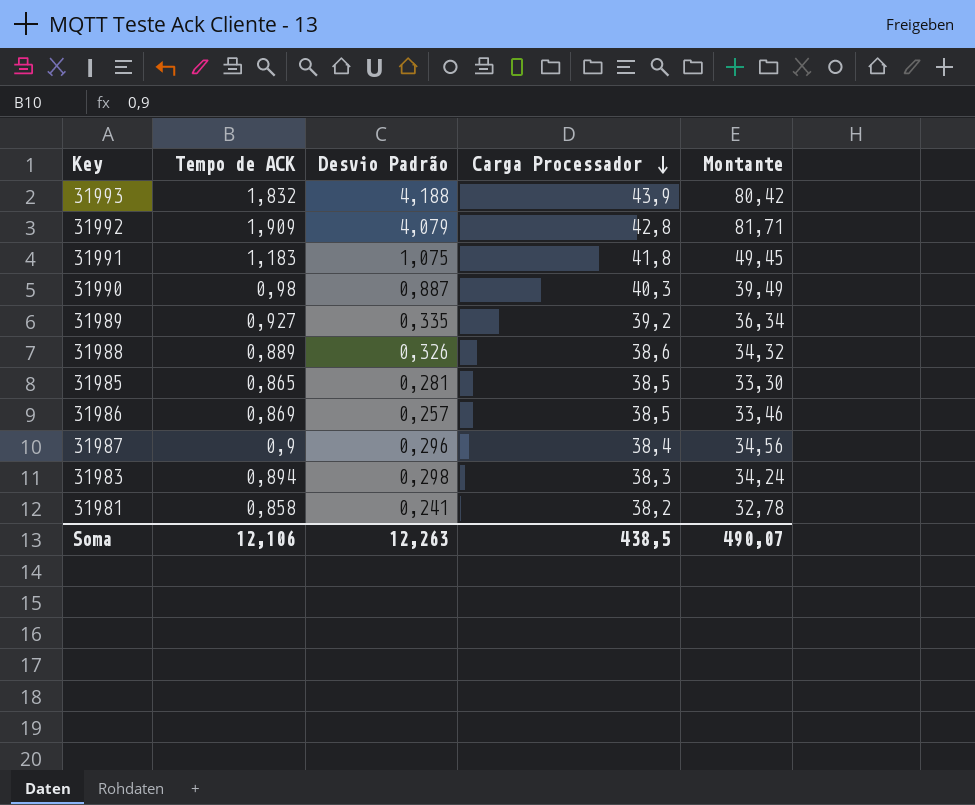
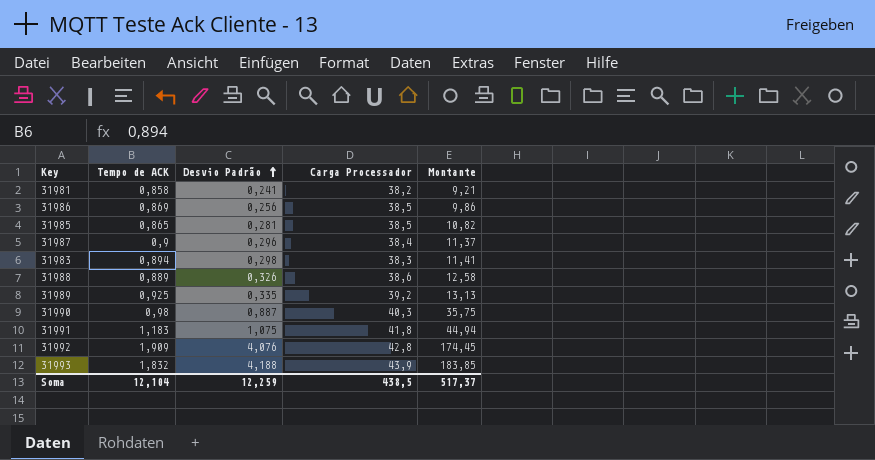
row order: Carga Processador descending -> Desvio Padrão ascending
column Montante | formula: [Tempo de ACK] * [Carga Processador] -> [Desvio Padrão] * [Carga Processador]
31986 | Desvio Padrão: 0,257 -> 0,256
31989 | Tempo de ACK: 0,927 -> 0,925
31992 | Desvio Padrão: 4,079 -> 4,076
Soma | Tempo de ACK: 12,106 -> 12,104
Soma | Desvio Padrão: 12,263 -> 12,259
Soma | Montante: 490,07 -> 517,37

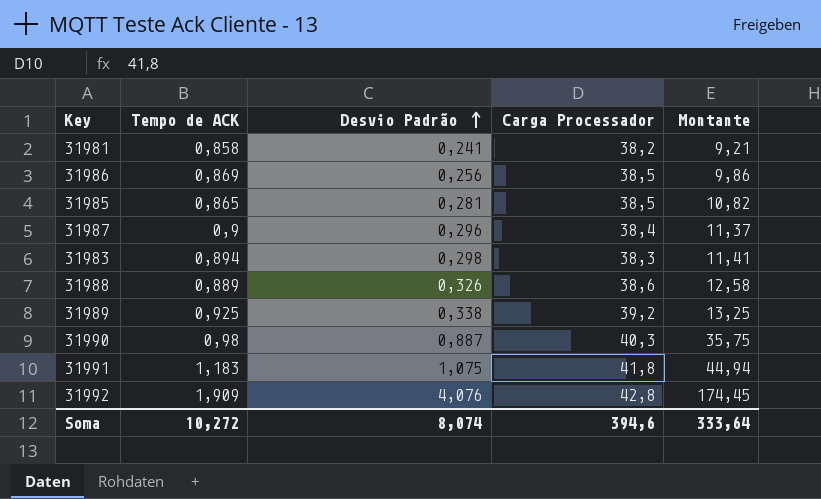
row 31993: 1,832 | 4,188 | 43,9 | 183,85 -> none
31989 | Desvio Padrão: 0,335 -> 0,338
31989 | Montante: 13,13 -> 13,25
Soma | Tempo de ACK: 12,104 -> 10,272
Soma | Desvio Padrão: 12,259 -> 8,074
Soma | Carga Processador: 438,5 -> 394,6
Soma | Montante: 517,37 -> 333,64

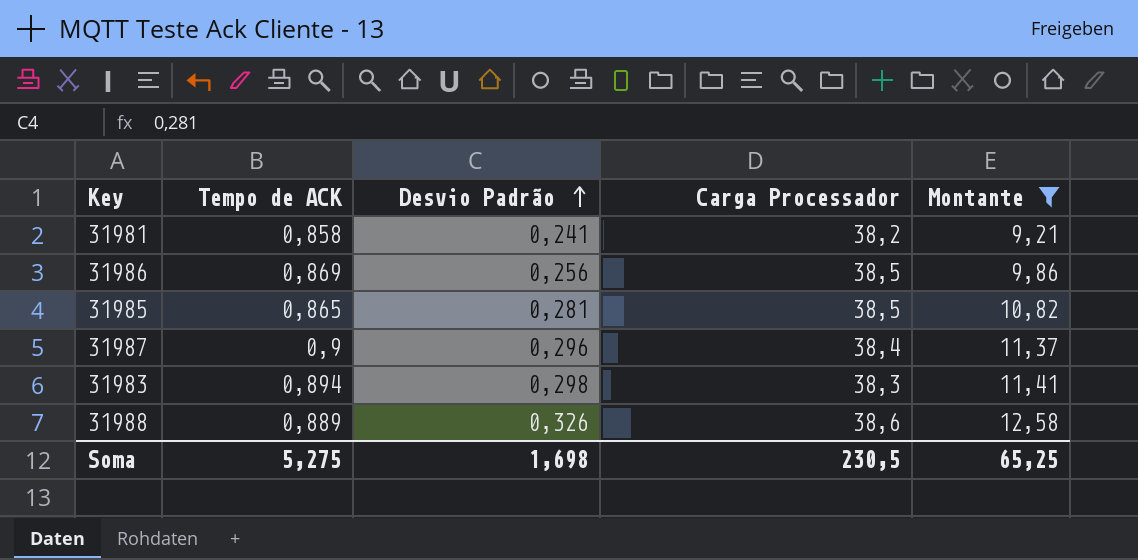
filter: none -> Montante <= 12,58
Soma | Tempo de ACK: 10,272 -> 5,275
Soma | Desvio Padrão: 8,074 -> 1,698
Soma | Carga Processador: 394,6 -> 230,5
Soma | Montante: 333,64 -> 65,25

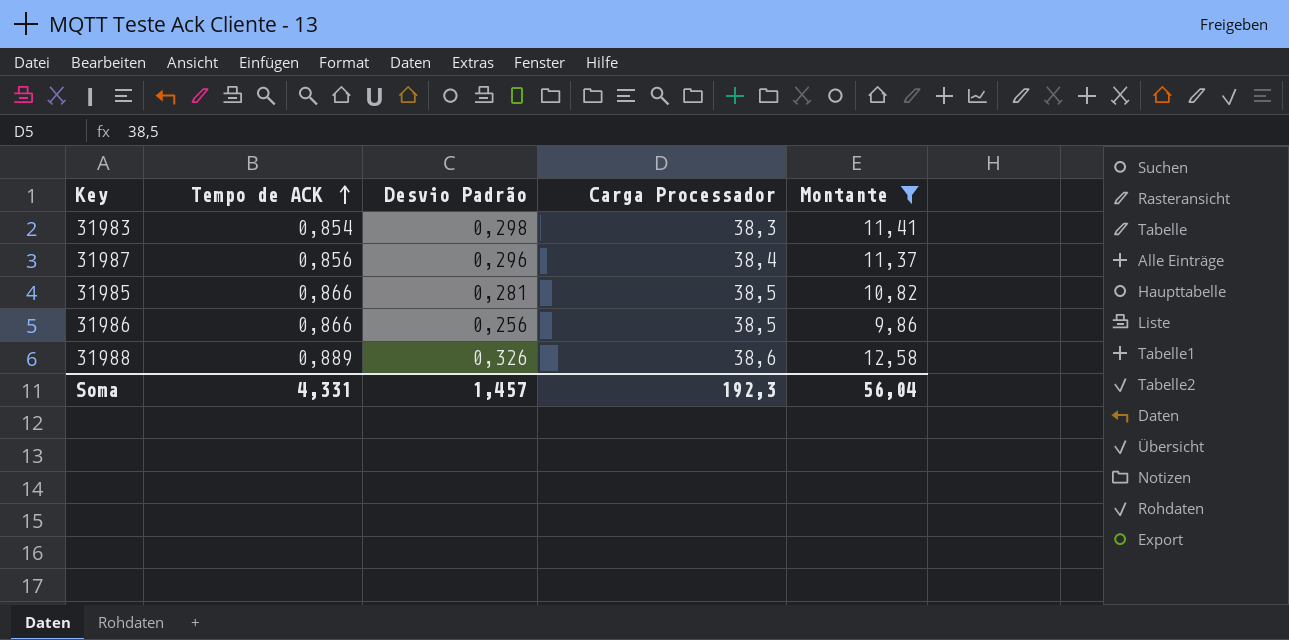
row order: Desvio Padrão ascending -> Tempo de ACK ascending
row 31981: 0,858 | 0,241 | 38,2 | 9,21 -> none
31983 | Tempo de ACK: 0,894 -> 0,854
31987 | Tempo de ACK: 0,9 -> 0,856
31985 | Tempo de ACK: 0,865 -> 0,866
31986 | Tempo de ACK: 0,869 -> 0,866
Soma | Tempo de ACK: 5,275 -> 4,331
Soma | Desvio Padrão: 1,698 -> 1,457
Soma | Carga Processador: 230,5 -> 192,3
Soma | Montante: 65,25 -> 56,04

